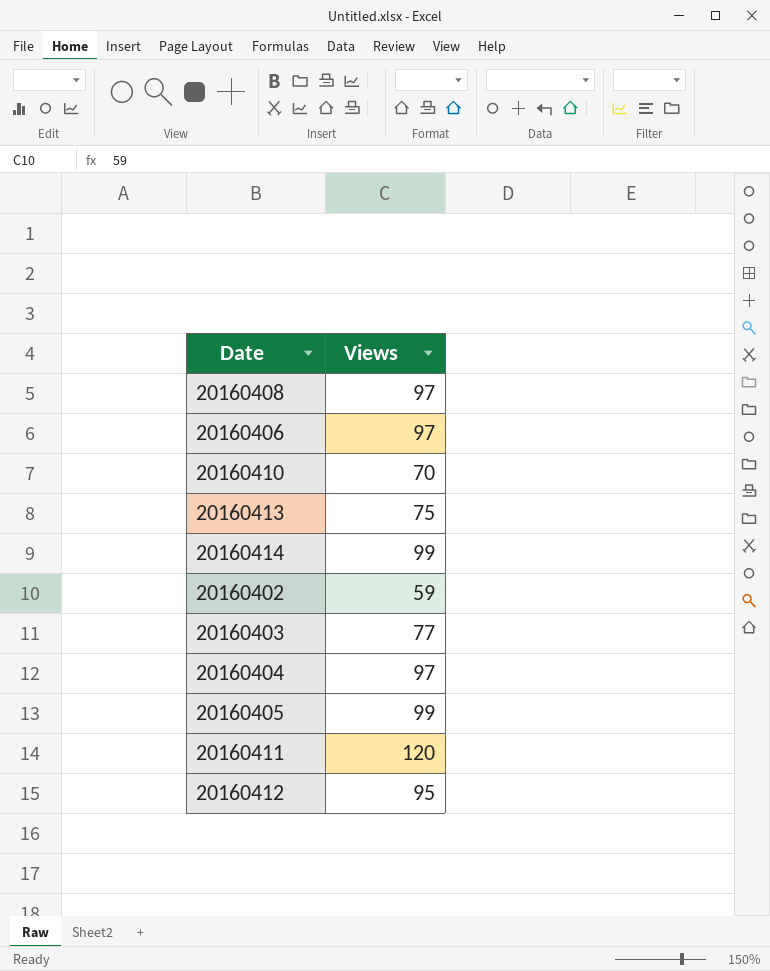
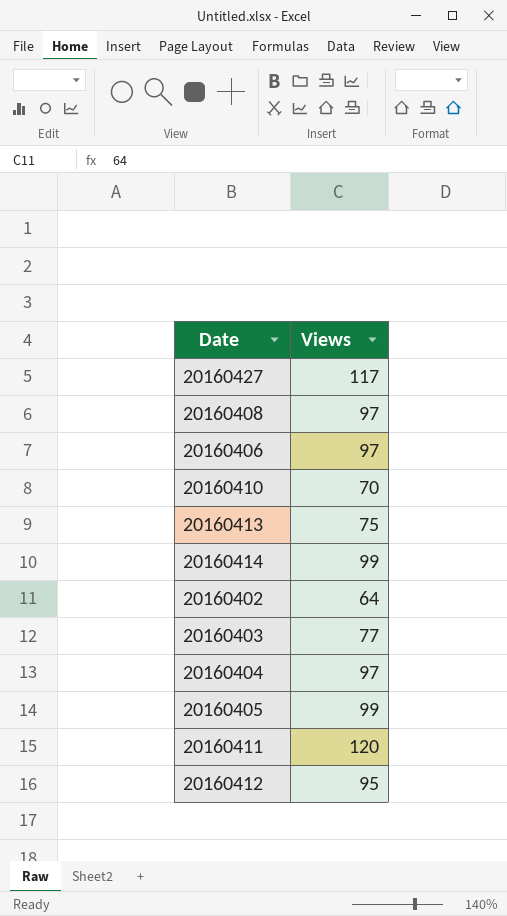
row 20160427: none -> 117
20160402 | Views: 59 -> 64

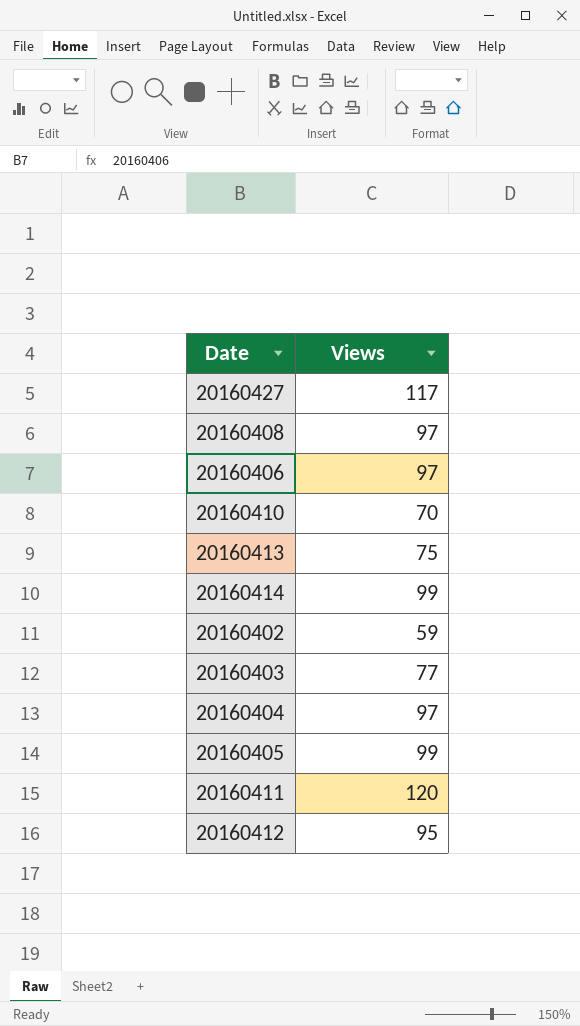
20160402 | Views: 64 -> 59

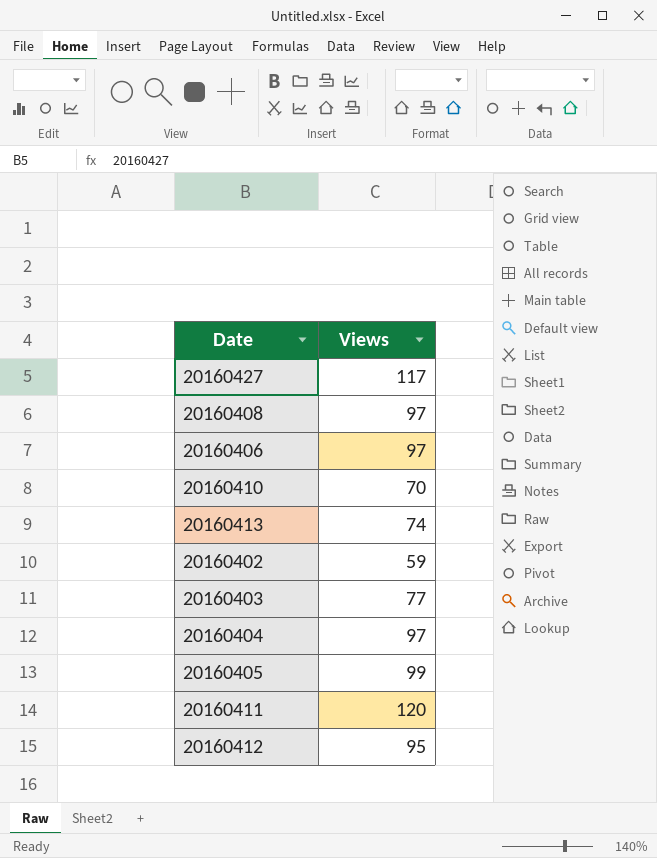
row 20160414: 99 -> none
20160413 | Views: 75 -> 74

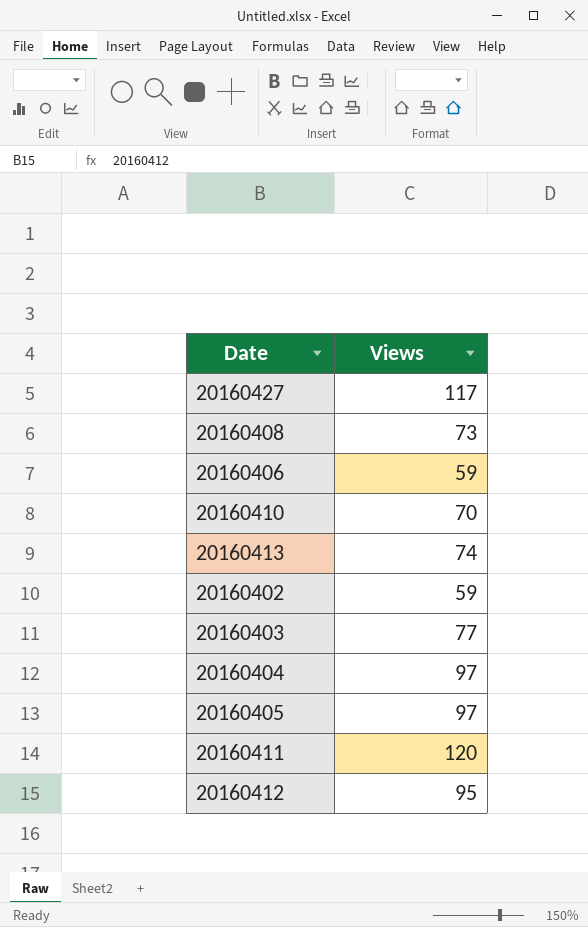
20160408 | Views: 97 -> 73
20160406 | Views: 97 -> 59
20160405 | Views: 99 -> 97

